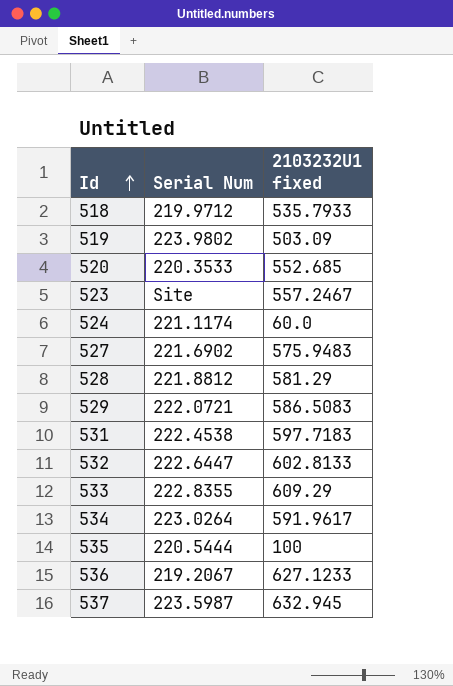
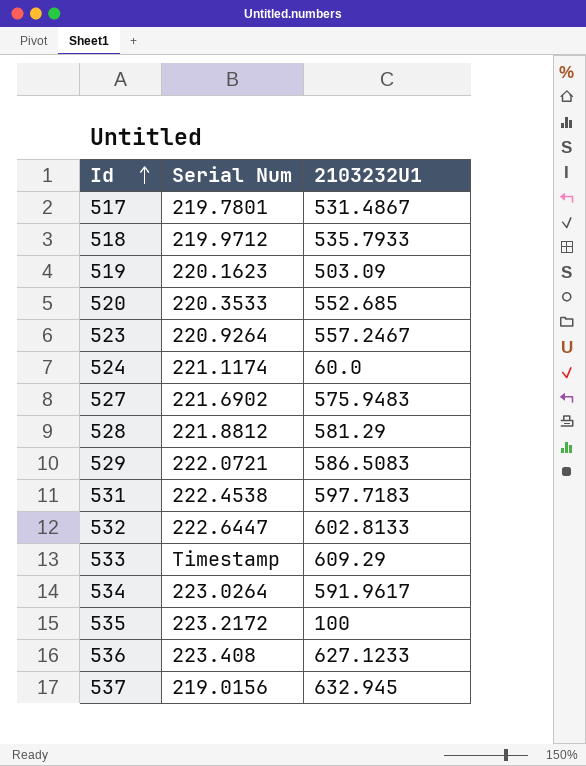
column name: 2103232U1 fixed -> 2103232U1
row 517: none -> 219.7801 | 531.4867
519 | Serial Num: 223.9802 -> 220.1623
523 | Serial Num: Site -> 220.9264
533 | Serial Num: 222.8355 -> Timestamp
535 | Serial Num: 220.5444 -> 223.2172
536 | Serial Num: 219.2067 -> 223.408
537 | Serial Num: 223.5987 -> 219.0156

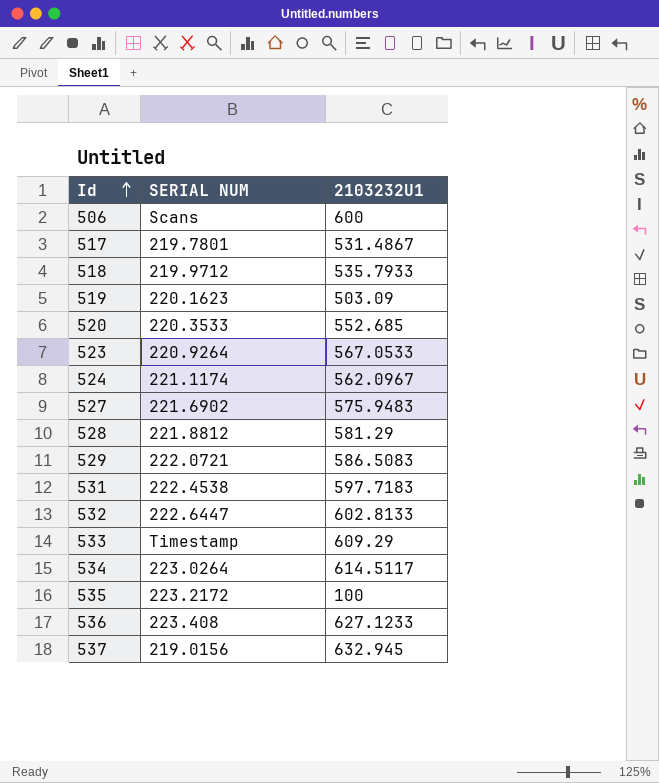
column name: Serial Num -> SERIAL NUM
row 506: none -> Scans | 600
523 | 2103232U1: 557.2467 -> 567.0533
524 | 2103232U1: 60.0 -> 562.0967
534 | 2103232U1: 591.9617 -> 614.5117

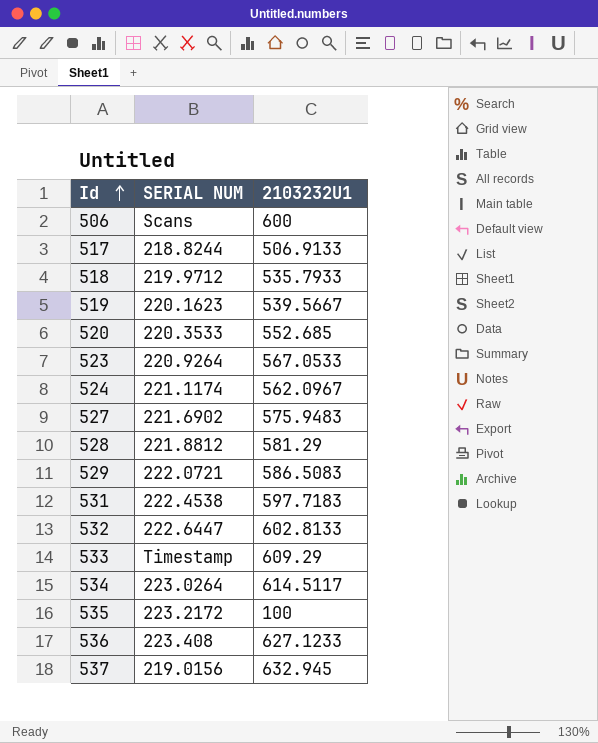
517 | SERIAL NUM: 219.7801 -> 218.8244
517 | 2103232U1: 531.4867 -> 506.9133
519 | 2103232U1: 503.09 -> 539.5667

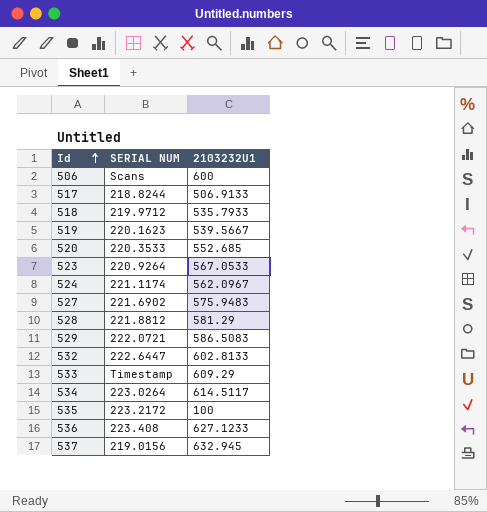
row 531: 222.4538 | 597.7183 -> none

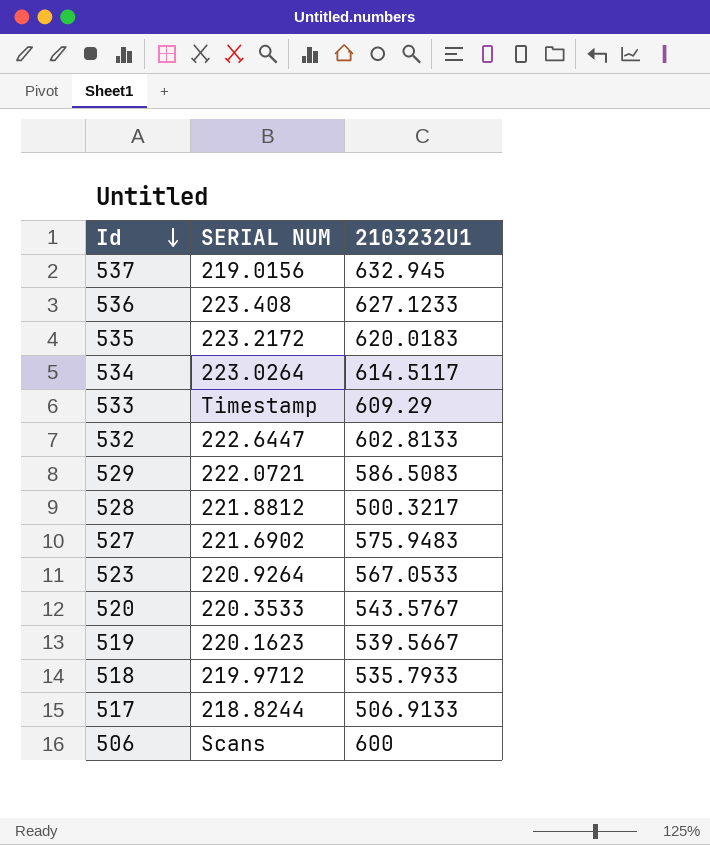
row order: Id ascending -> Id descending
row 524: 221.1174 | 562.0967 -> none
535 | 2103232U1: 100 -> 620.0183
528 | 2103232U1: 581.29 -> 500.3217
520 | 2103232U1: 552.685 -> 543.5767

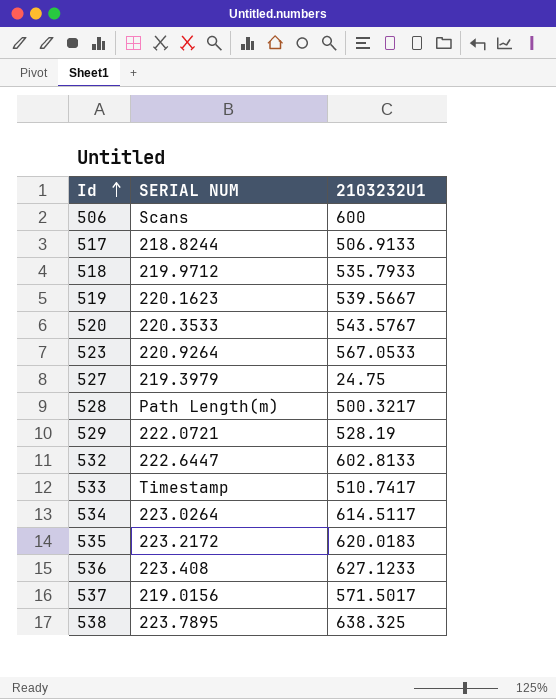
row order: Id descending -> Id ascending
527 | SERIAL NUM: 221.6902 -> 219.3979
527 | 2103232U1: 575.9483 -> 24.75
528 | SERIAL NUM: 221.8812 -> Path Length(m)
529 | 2103232U1: 586.5083 -> 528.19
533 | 2103232U1: 609.29 -> 510.7417
537 | 2103232U1: 632.945 -> 571.5017
row 538: none -> 223.7895 | 638.325

